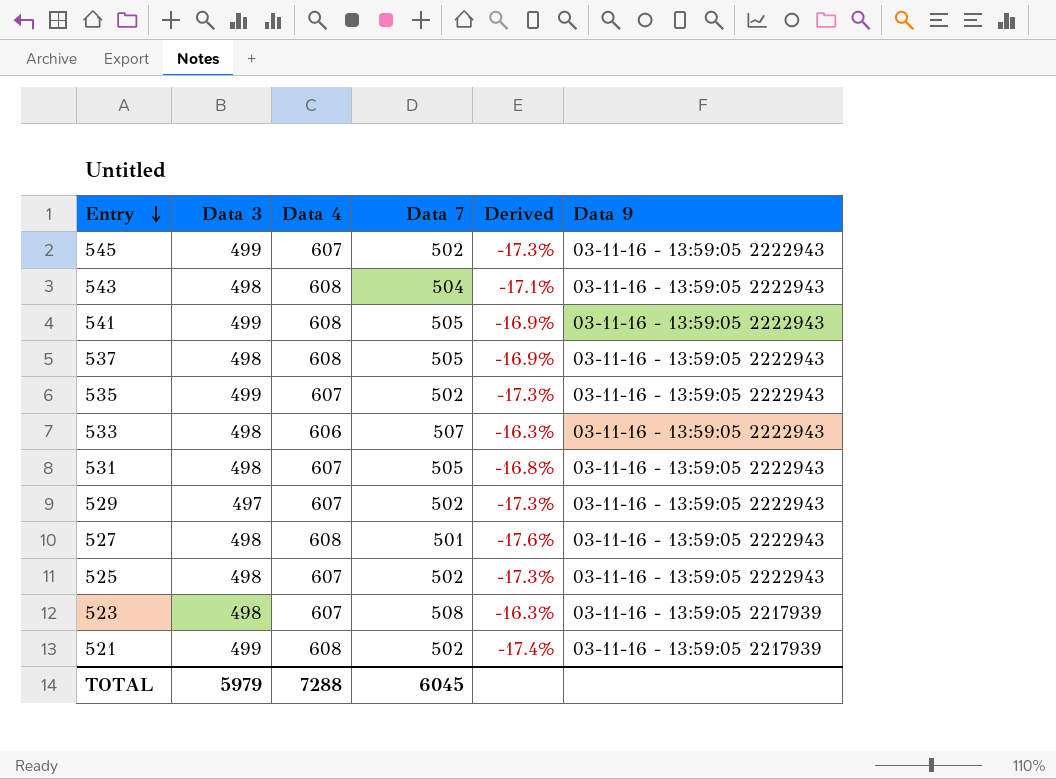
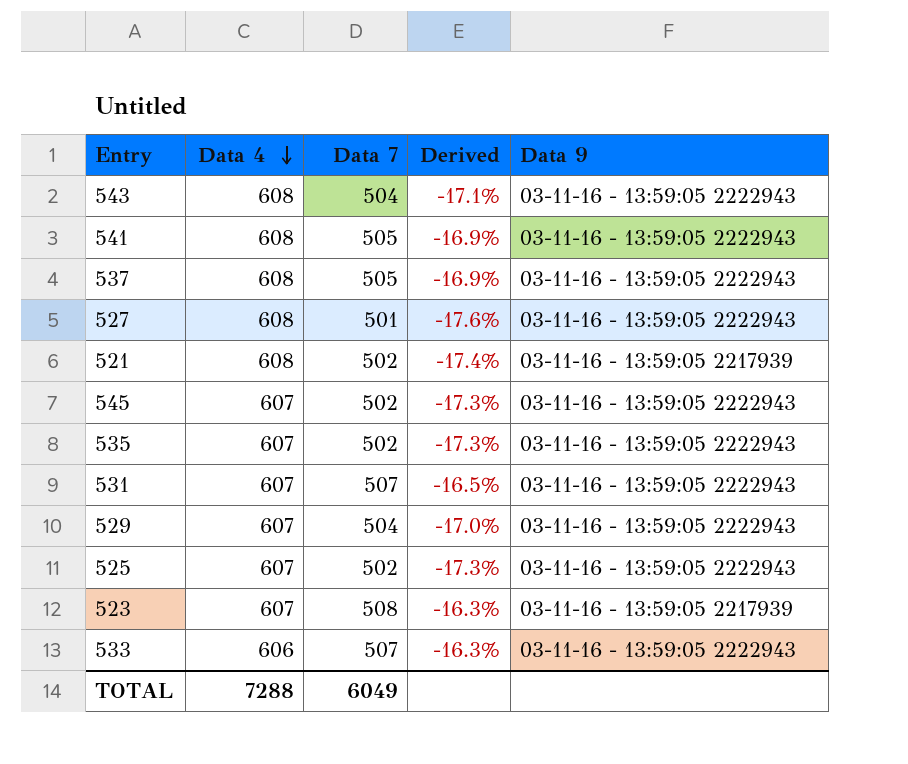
row order: Entry descending -> Data 4 descending
column Data 3 | position: 2 -> none
531 | Data 7: 505 -> 507
531 | Derived: -16.8% -> -16.5%
529 | Data 7: 502 -> 504
529 | Derived: -17.3% -> -17.0%
TOTAL | Data 7: 6045 -> 6049

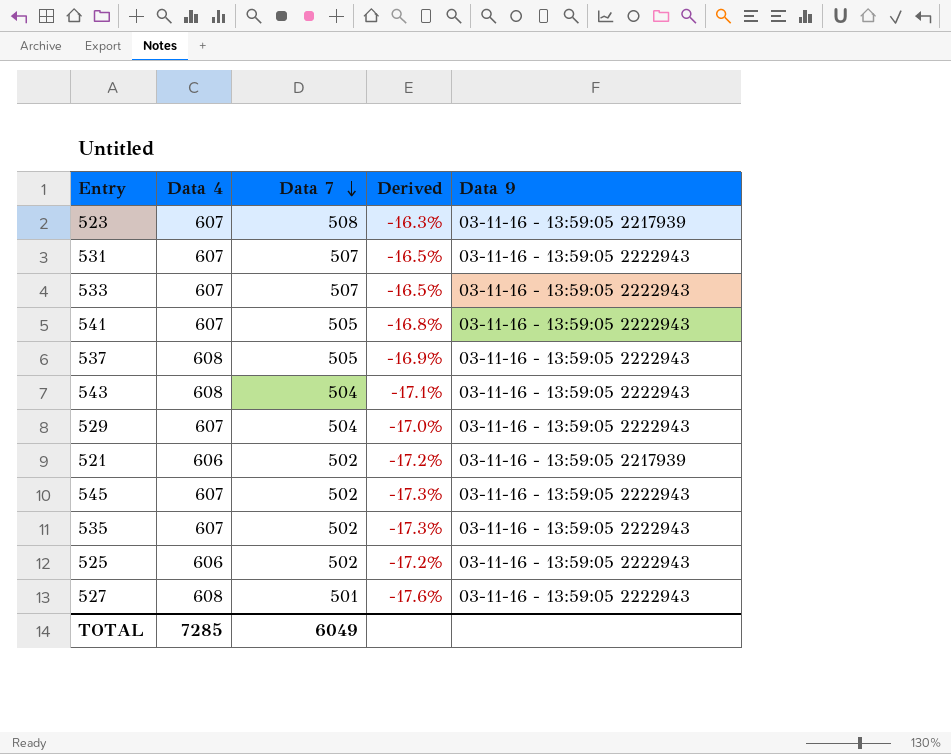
row order: Data 4 descending -> Data 7 descending
533 | Data 4: 606 -> 607
533 | Derived: -16.3% -> -16.5%
541 | Data 4: 608 -> 607
541 | Derived: -16.9% -> -16.8%
521 | Data 4: 608 -> 606
521 | Derived: -17.4% -> -17.2%
525 | Data 4: 607 -> 606
525 | Derived: -17.3% -> -17.2%
TOTAL | Data 4: 7288 -> 7285

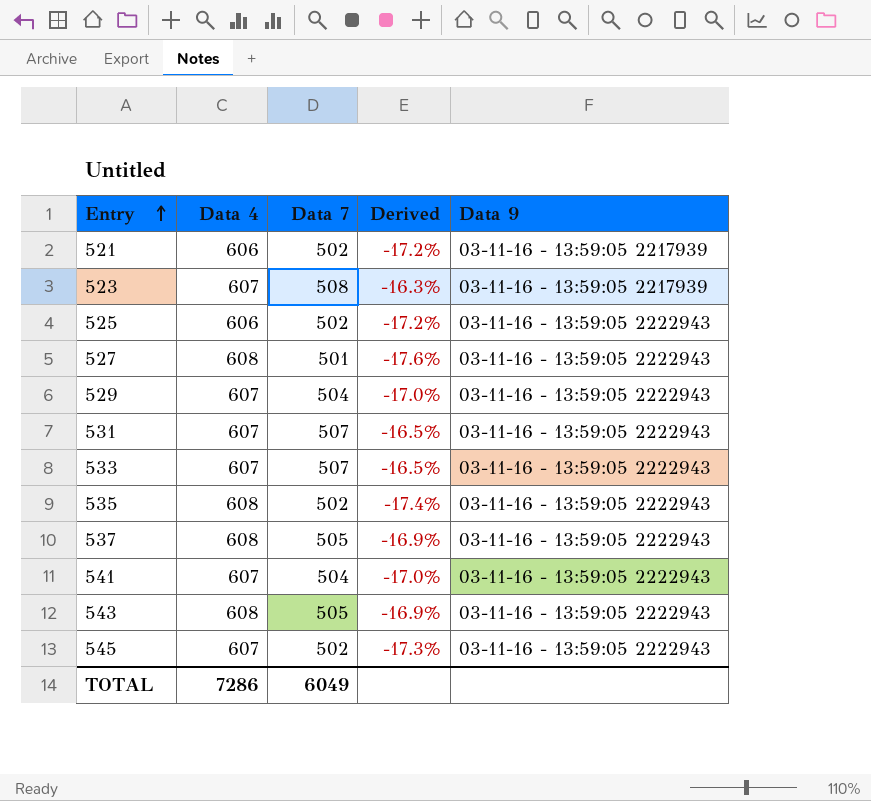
row order: Data 7 descending -> Entry ascending
535 | Data 4: 607 -> 608
535 | Derived: -17.3% -> -17.4%
541 | Data 7: 505 -> 504
541 | Derived: -16.8% -> -17.0%
543 | Data 7: 504 -> 505
543 | Derived: -17.1% -> -16.9%
TOTAL | Data 4: 7285 -> 7286

